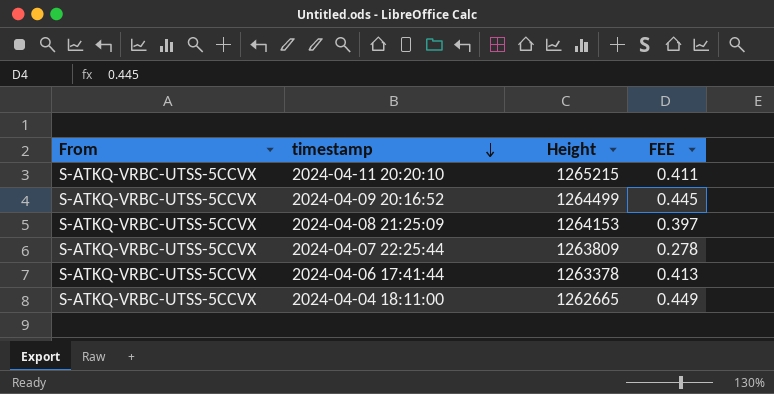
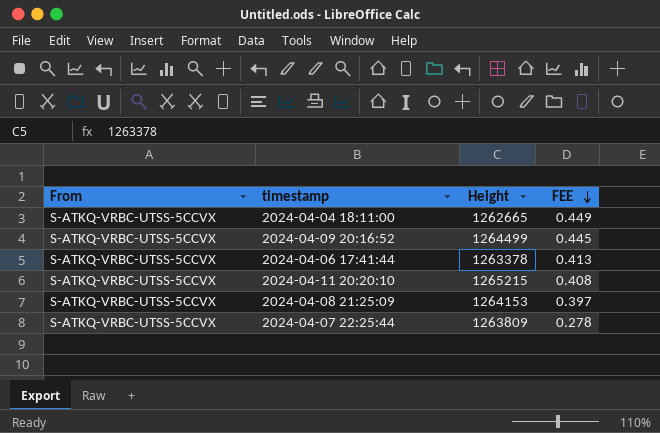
row order: timestamp descending -> FEE descending
2024-04-11 20:20:10 | FEE: 0.411 -> 0.408

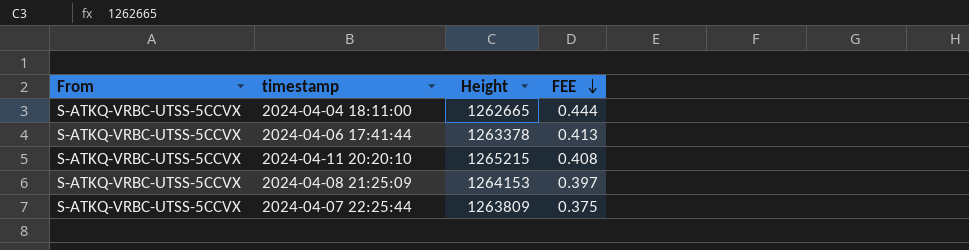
row 2024-04-09 20:16:52: S-ATKQ-VRBC-UTSS-5CCVX | 1264499 | 0.445 -> none
2024-04-04 18:11:00 | FEE: 0.449 -> 0.444
2024-04-07 22:25:44 | FEE: 0.278 -> 0.375

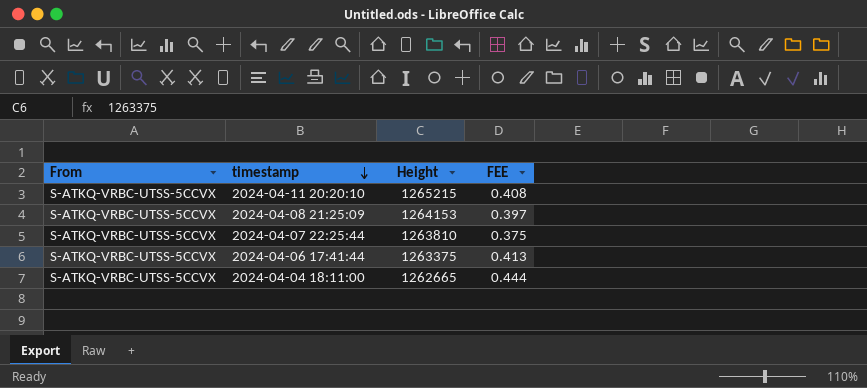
row order: FEE descending -> timestamp descending
2024-04-07 22:25:44 | Height: 1263809 -> 1263810
2024-04-06 17:41:44 | Height: 1263378 -> 1263375

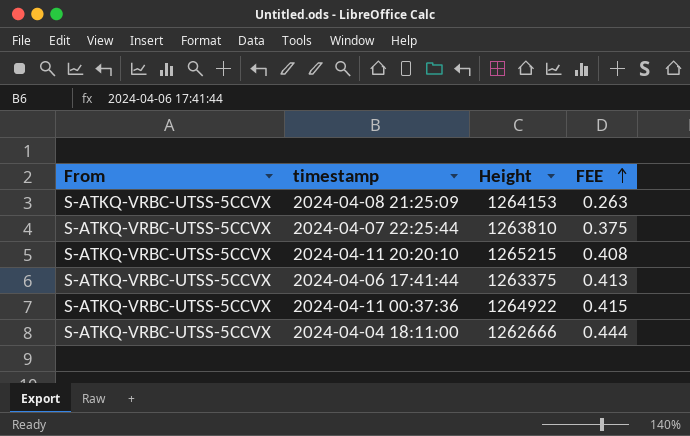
row order: timestamp descending -> FEE ascending
2024-04-08 21:25:09 | FEE: 0.397 -> 0.263
row 2024-04-11 00:37:36: none -> S-ATKQ-VRBC-UTSS-5CCVX | 1264922 | 0.415
2024-04-04 18:11:00 | Height: 1262665 -> 1262666

